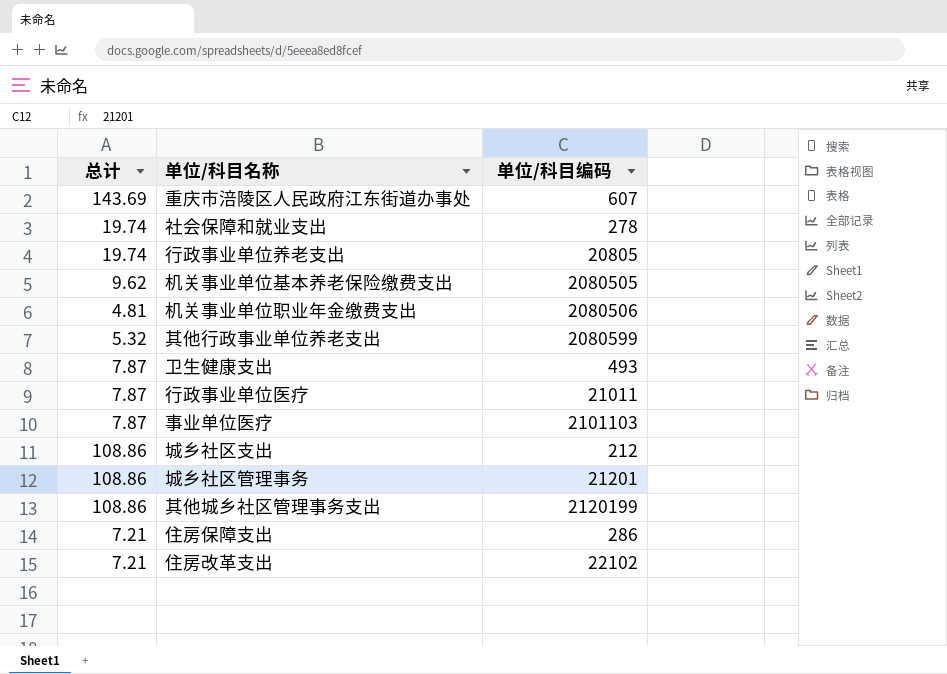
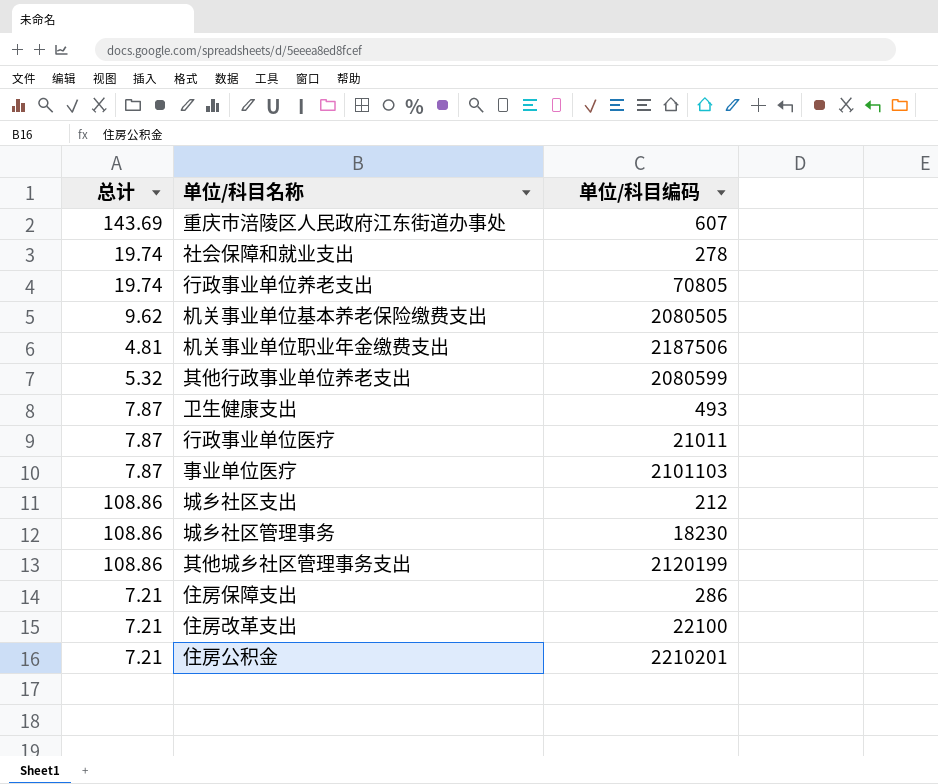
行政事业单位养老支出 | 单位/科目编码: 20805 -> 70805
机关事业单位职业年金缴费支出 | 单位/科目编码: 2080506 -> 2187506
城乡社区管理事务 | 单位/科目编码: 21201 -> 18230
住房改革支出 | 单位/科目编码: 22102 -> 22100
row 住房公积金: none -> 7.21 | 2210201

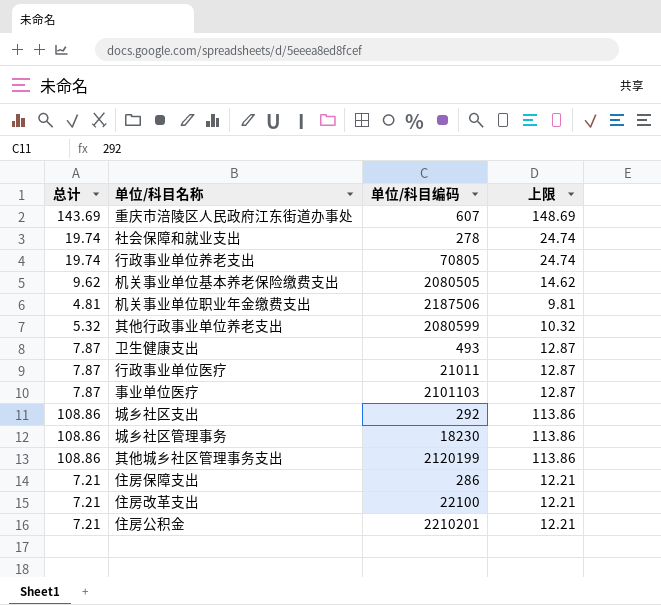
column 上限 | formula: none -> [总计] + 5
城乡社区支出 | 单位/科目编码: 212 -> 292

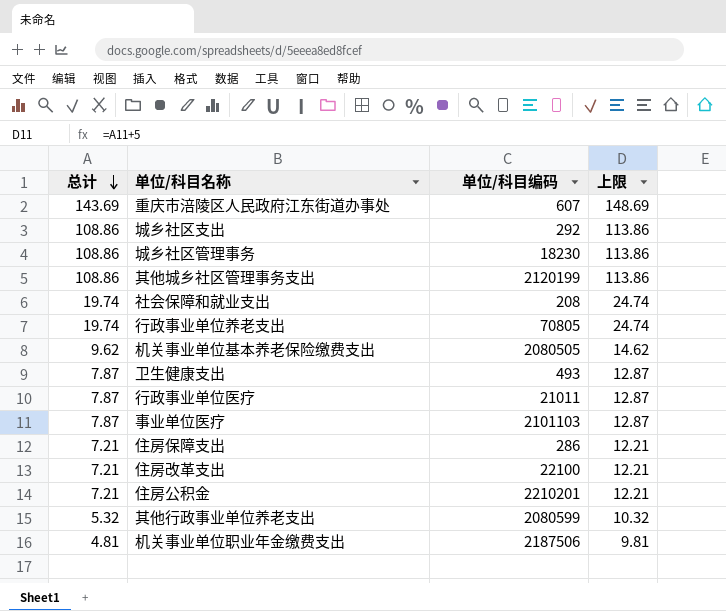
row order: none -> 总计 descending
社会保障和就业支出 | 单位/科目编码: 278 -> 208

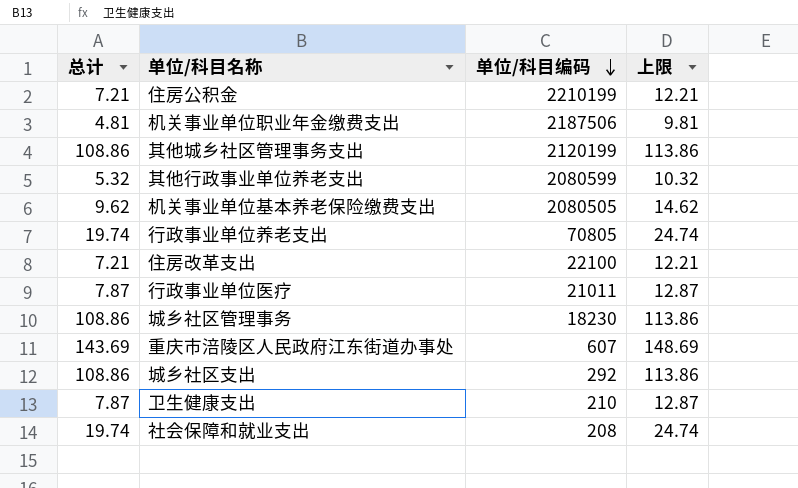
row order: 总计 descending -> 单位/科目编码 descending
row 事业单位医疗: 7.87 | 2101103 | 12.87 -> none
row 住房保障支出: 7.21 | 286 | 12.21 -> none
住房公积金 | 单位/科目编码: 2210201 -> 2210199
卫生健康支出 | 单位/科目编码: 493 -> 210

